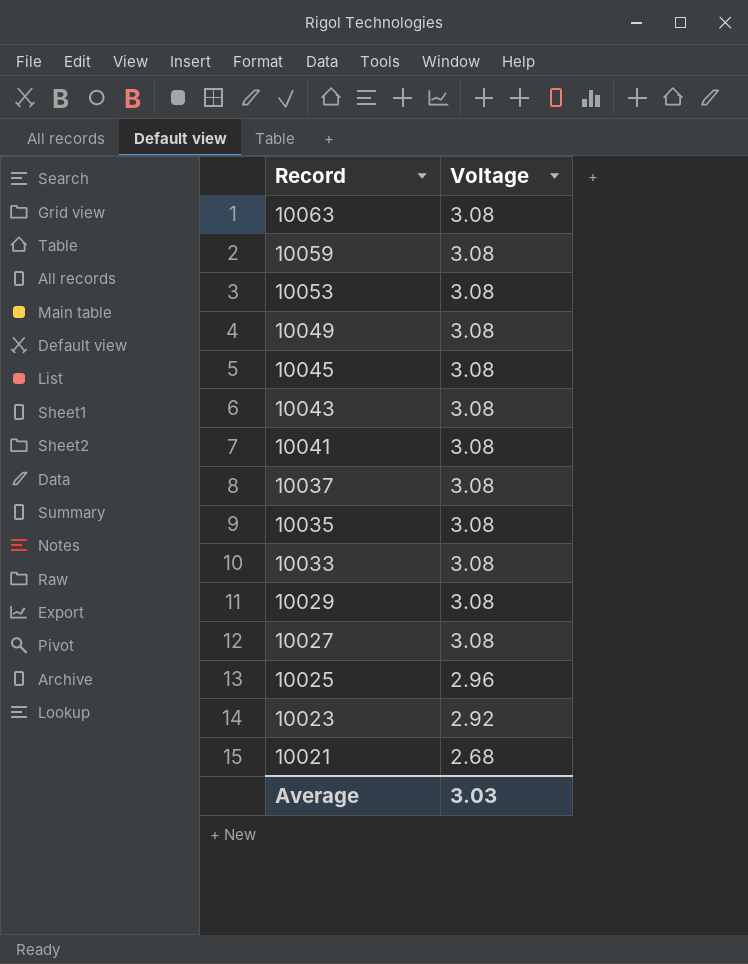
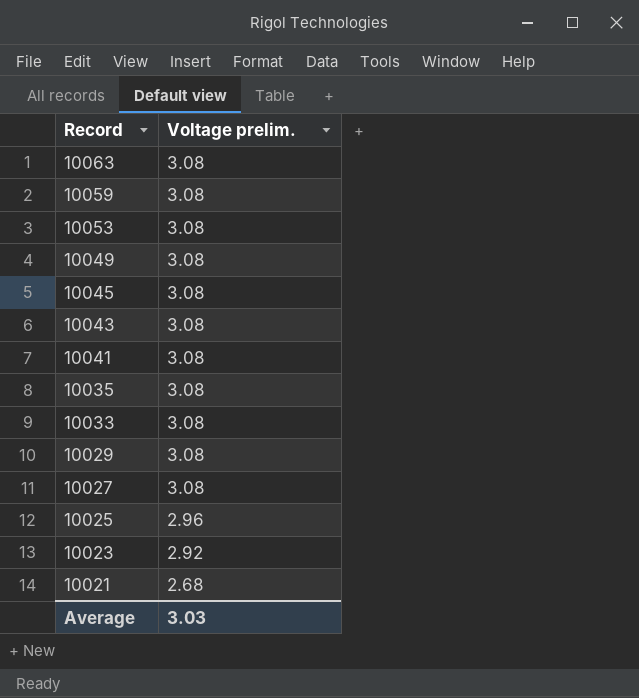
column name: Voltage -> Voltage prelim.
row 10037: 3.08 -> none

